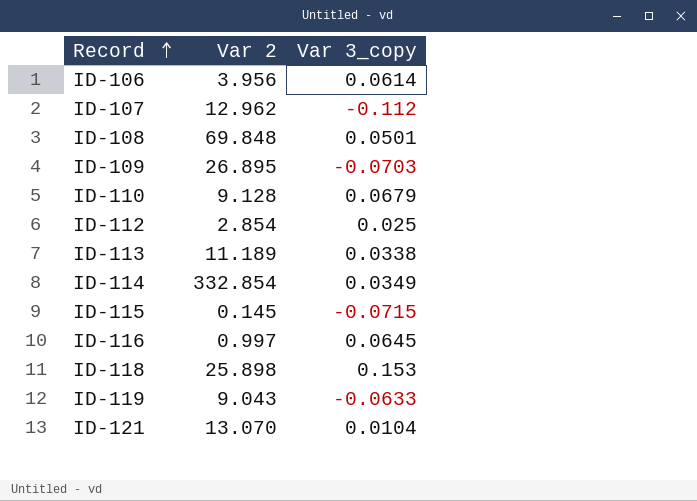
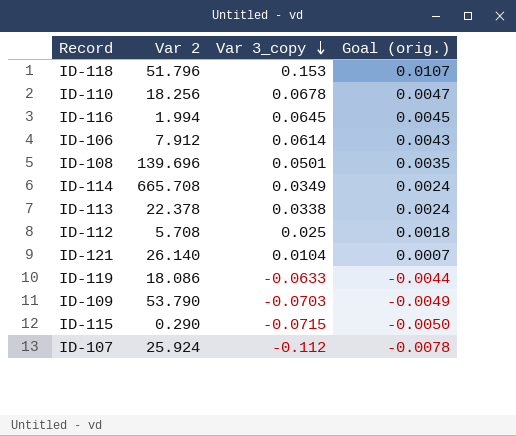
row order: Record ascending -> Var 3_copy descending
column Goal (orig.) | formula: none -> [Var 3_copy] * 0.07
ID-118 | Var 2: 25.898 -> 51.796
ID-110 | Var 2: 9.128 -> 18.256
ID-110 | Var 3_copy: 0.0679 -> 0.0678
ID-116 | Var 2: 0.997 -> 1.994
ID-106 | Var 2: 3.956 -> 7.912
ID-108 | Var 2: 69.848 -> 139.696
ID-114 | Var 2: 332.854 -> 665.708
ID-113 | Var 2: 11.189 -> 22.378
ID-112 | Var 2: 2.854 -> 5.708
ID-121 | Var 2: 13.070 -> 26.140
ID-119 | Var 2: 9.043 -> 18.086
ID-109 | Var 2: 26.895 -> 53.790
ID-115 | Var 2: 0.145 -> 0.290
ID-107 | Var 2: 12.962 -> 25.924

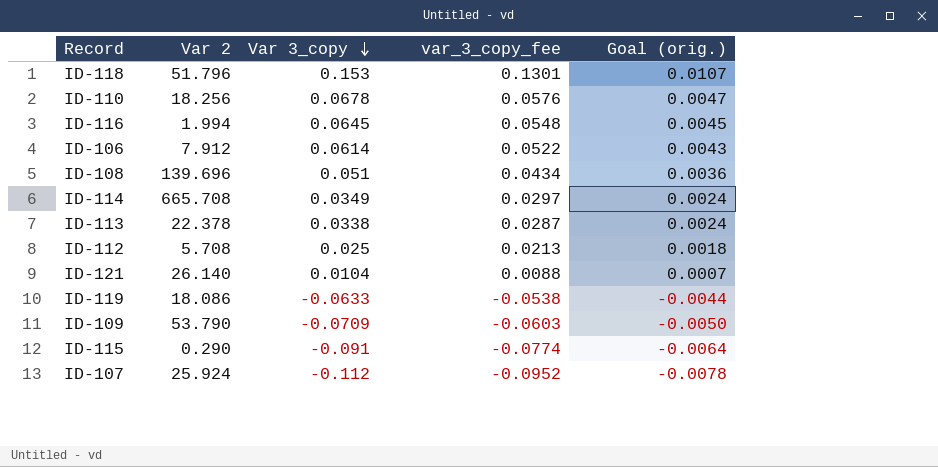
column var_3_copy_fee | formula: none -> [Var 3_copy] * 0.85
ID-108 | Var 3_copy: 0.0501 -> 0.051
ID-108 | Goal (orig.): 0.0035 -> 0.0036
ID-109 | Var 3_copy: -0.0703 -> -0.0709
ID-109 | Goal (orig.): -0.0049 -> -0.0050
ID-115 | Var 3_copy: -0.0715 -> -0.091
ID-115 | Goal (orig.): -0.0050 -> -0.0064

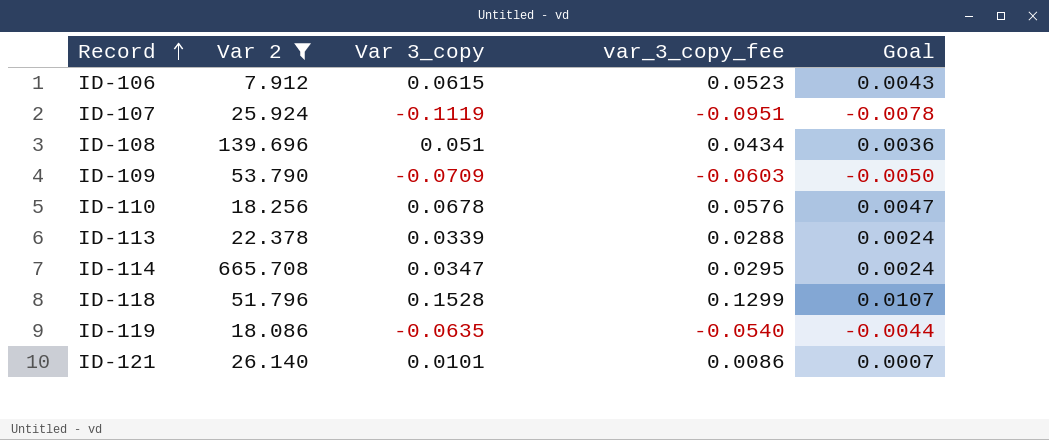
filter: none -> Var 2 >= 7.912
row order: Var 3_copy descending -> Record ascending
column name: Goal (orig.) -> Goal
ID-106 | Var 3_copy: 0.0614 -> 0.0615
ID-106 | var_3_copy_fee: 0.0522 -> 0.0523
ID-107 | Var 3_copy: -0.112 -> -0.1119
ID-107 | var_3_copy_fee: -0.0952 -> -0.0951
ID-113 | Var 3_copy: 0.0338 -> 0.0339
ID-113 | var_3_copy_fee: 0.0287 -> 0.0288
ID-114 | Var 3_copy: 0.0349 -> 0.0347
ID-114 | var_3_copy_fee: 0.0297 -> 0.0295
ID-118 | Var 3_copy: 0.153 -> 0.1528
ID-118 | var_3_copy_fee: 0.1301 -> 0.1299
ID-119 | Var 3_copy: -0.0633 -> -0.0635
ID-119 | var_3_copy_fee: -0.0538 -> -0.0540
ID-121 | Var 3_copy: 0.0104 -> 0.0101
ID-121 | var_3_copy_fee: 0.0088 -> 0.0086

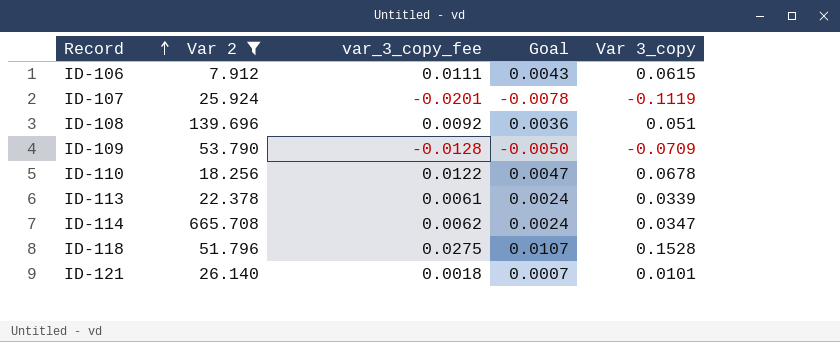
column var_3_copy_fee | formula: [Var 3_copy] * 0.85 -> [Var 3_copy] * 0.18
column Var 3_copy | position: 3 -> 5
row ID-119: 18.086 | -0.0635 | -0.0540 | -0.0044 -> none

